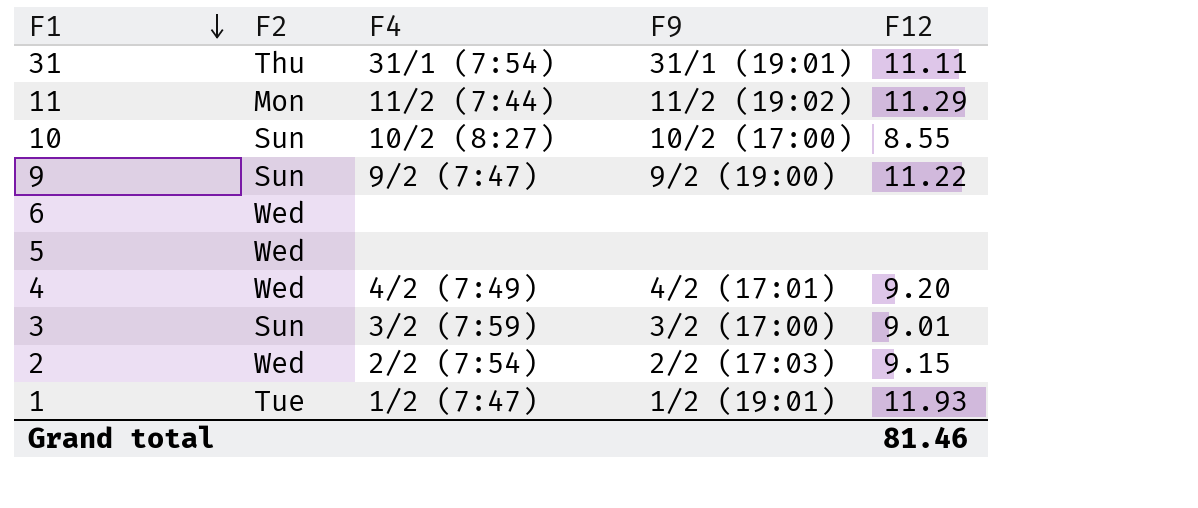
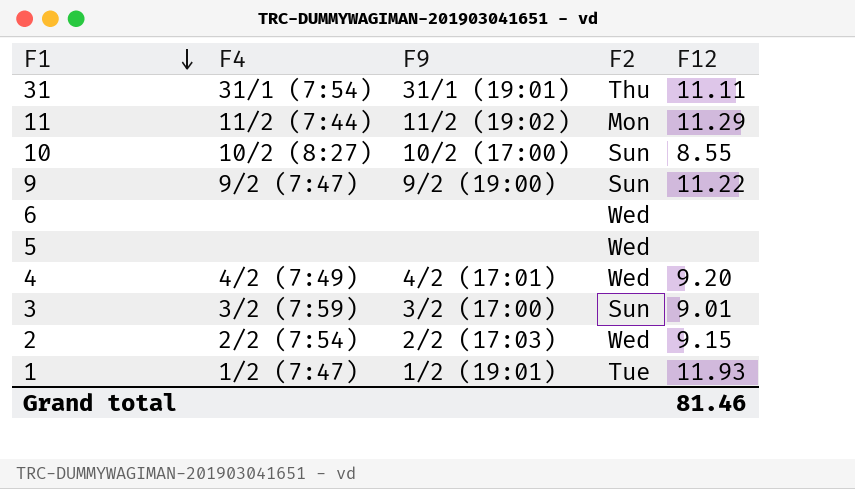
column F2 | position: 2 -> 4

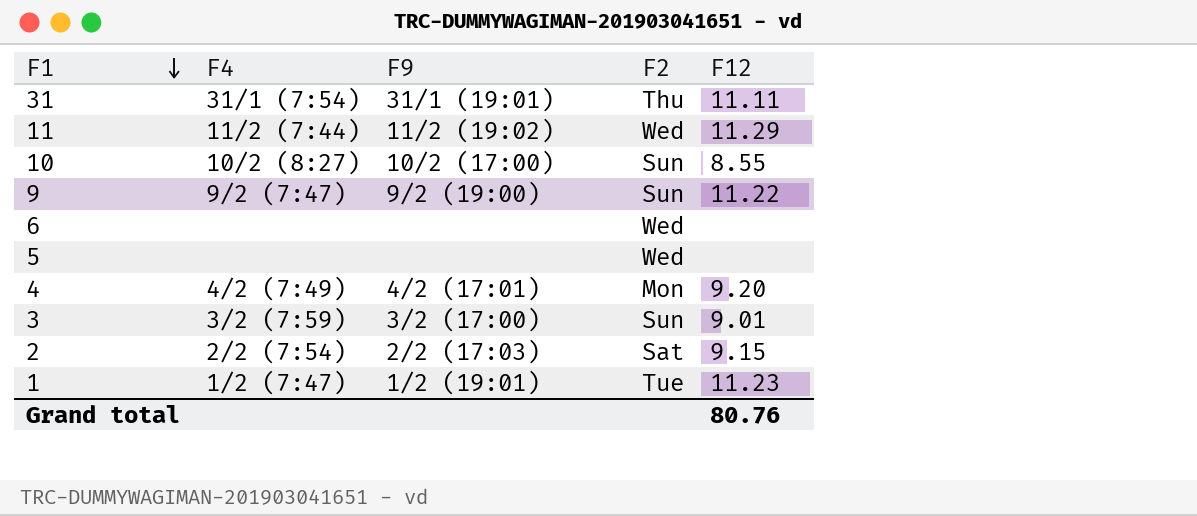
11 | F2: Mon -> Wed
4 | F2: Wed -> Mon
2 | F2: Wed -> Sat
1 | F12: 11.93 -> 11.23
Grand total | F12: 81.46 -> 80.76

